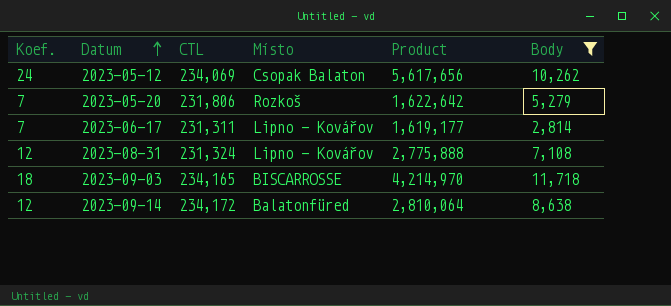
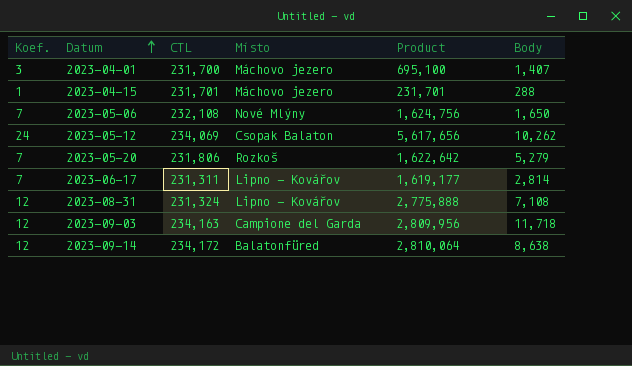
filter: Body >= 2,814 -> none
2023-09-03 | Koef.: 18 -> 12
2023-09-03 | CTL: 234,165 -> 234,163
2023-09-03 | Místo: BISCARROSSE -> Campione del Garda
2023-09-03 | Product: 4,214,970 -> 2,809,956

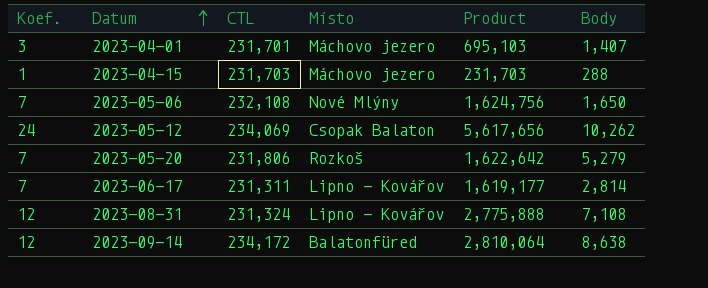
row 2023-09-03: 12 | 234,163 | Campione del Garda | 2,809,956 | 11,718 -> none
2023-04-01 | CTL: 231,700 -> 231,701
2023-04-01 | Product: 695,100 -> 695,103
2023-04-15 | CTL: 231,701 -> 231,703
2023-04-15 | Product: 231,701 -> 231,703

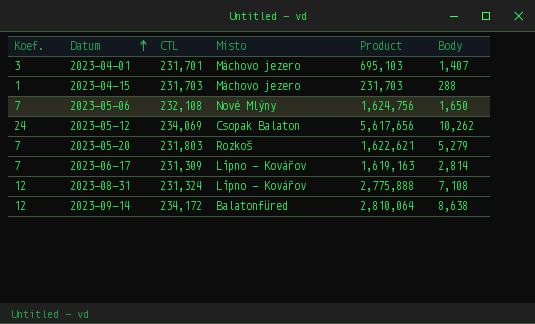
2023-05-20 | CTL: 231,806 -> 231,803
2023-05-20 | Product: 1,622,642 -> 1,622,621
2023-06-17 | CTL: 231,311 -> 231,309
2023-06-17 | Product: 1,619,177 -> 1,619,163

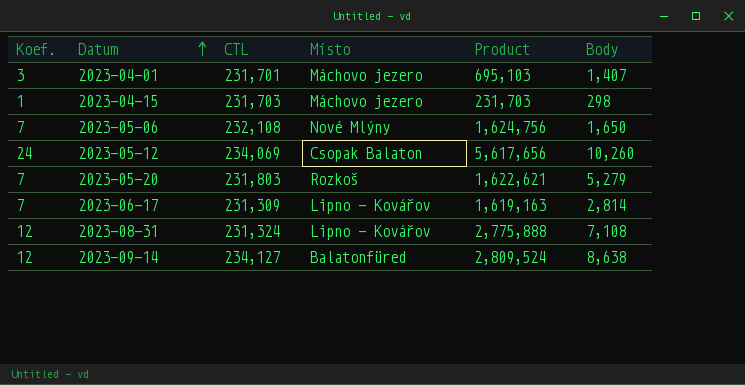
2023-04-15 | Body: 288 -> 298
2023-05-12 | Body: 10,262 -> 10,260
2023-09-14 | CTL: 234,172 -> 234,127
2023-09-14 | Product: 2,810,064 -> 2,809,524

